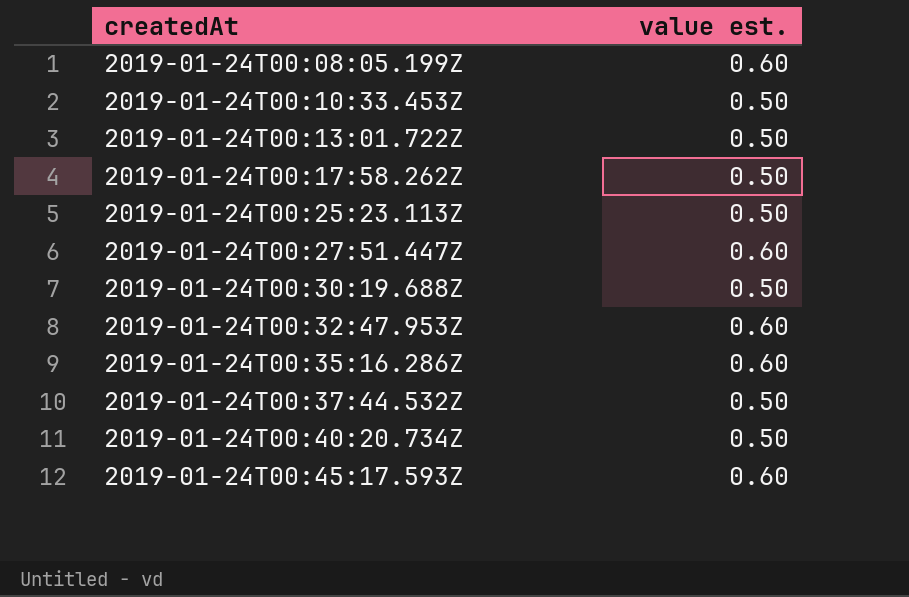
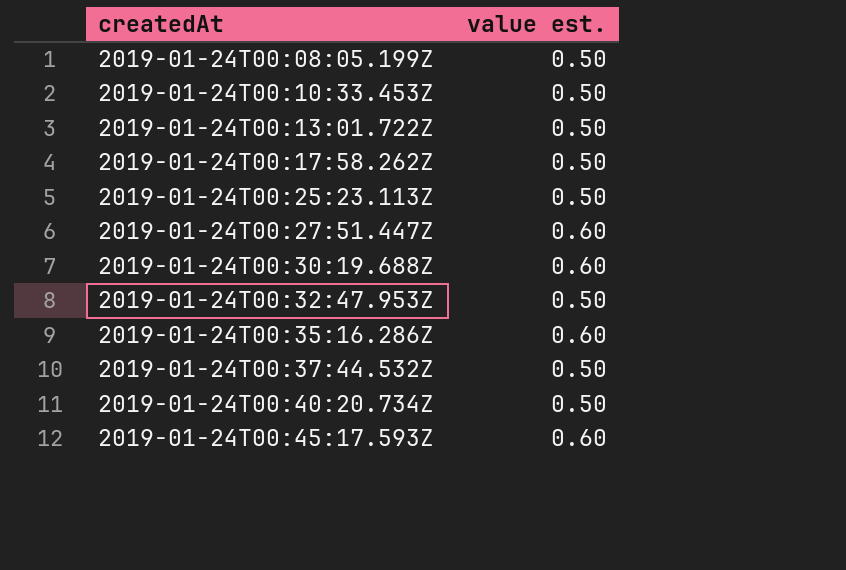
2019-01-24T00:08:05.199Z | value est.: 0.60 -> 0.50
2019-01-24T00:30:19.688Z | value est.: 0.50 -> 0.60
2019-01-24T00:32:47.953Z | value est.: 0.60 -> 0.50

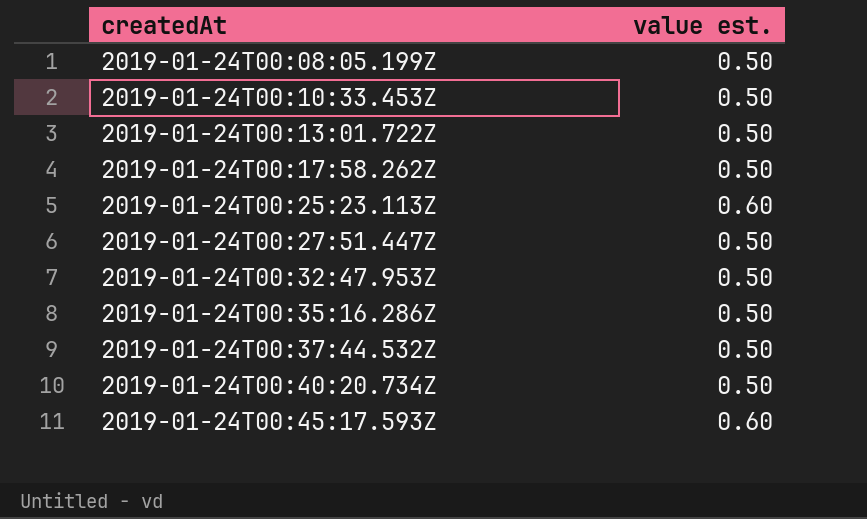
row 2019-01-24T00:30:19.688Z: 0.60 -> none
2019-01-24T00:25:23.113Z | value est.: 0.50 -> 0.60
2019-01-24T00:27:51.447Z | value est.: 0.60 -> 0.50
2019-01-24T00:35:16.286Z | value est.: 0.60 -> 0.50

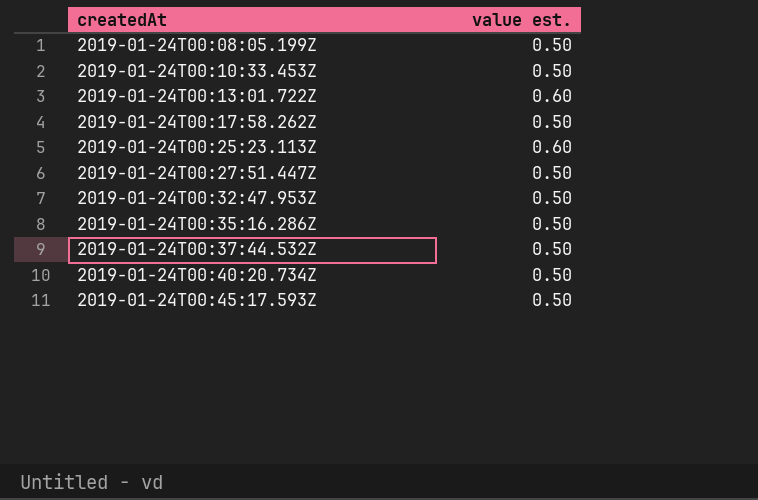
2019-01-24T00:13:01.722Z | value est.: 0.50 -> 0.60
2019-01-24T00:45:17.593Z | value est.: 0.60 -> 0.50

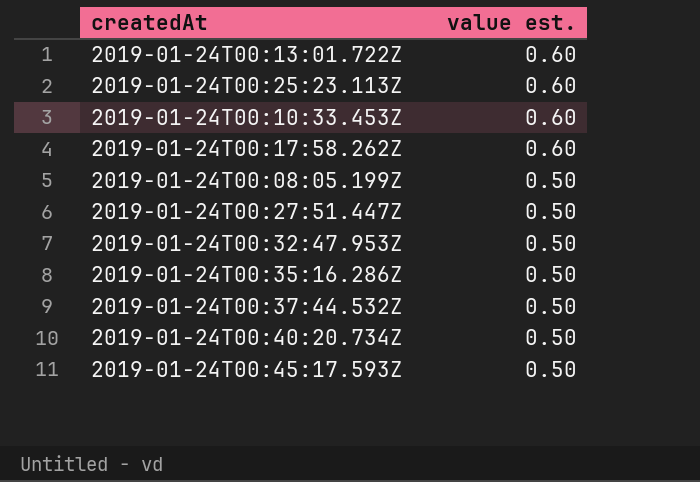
row order: createdAt ascending -> value est. descending
2019-01-24T00:10:33.453Z | value est.: 0.50 -> 0.60
2019-01-24T00:17:58.262Z | value est.: 0.50 -> 0.60

